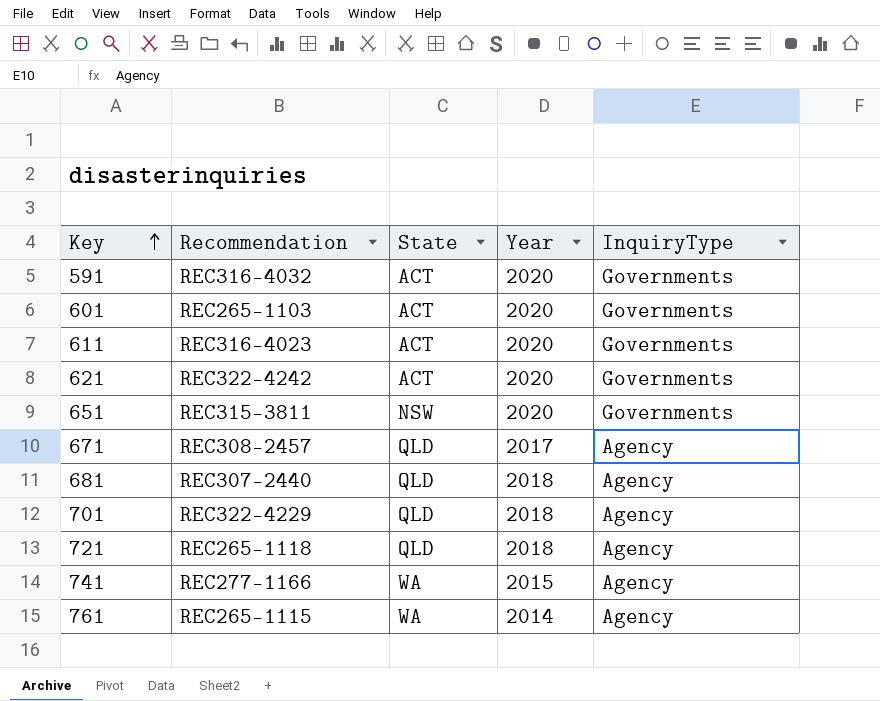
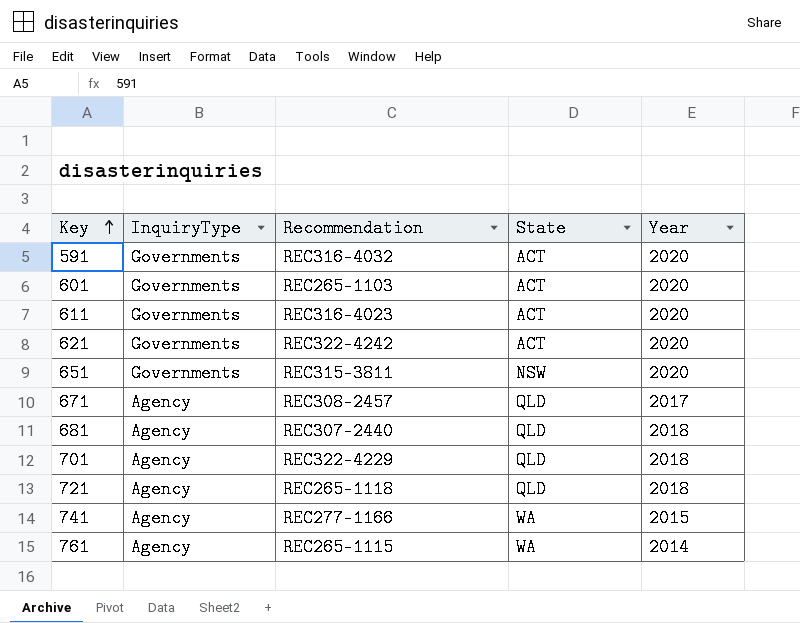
column InquiryType | position: 5 -> 2

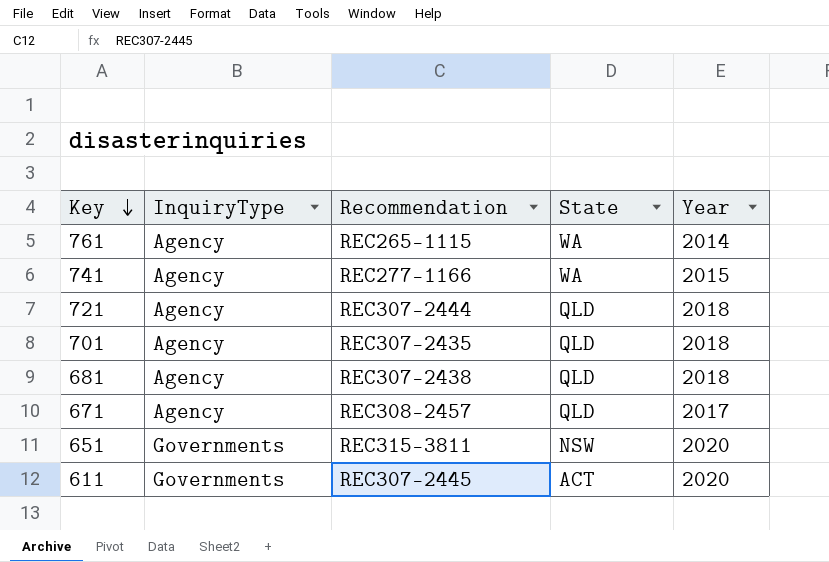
row order: Key ascending -> Key descending
row 591: Governments | REC316-4032 | ACT | 2020 -> none
row 601: Governments | REC265-1103 | ACT | 2020 -> none
row 621: Governments | REC322-4242 | ACT | 2020 -> none
721 | Recommendation: REC265-1118 -> REC307-2444
701 | Recommendation: REC322-4229 -> REC307-2435
681 | Recommendation: REC307-2440 -> REC307-2438
611 | Recommendation: REC316-4023 -> REC307-2445

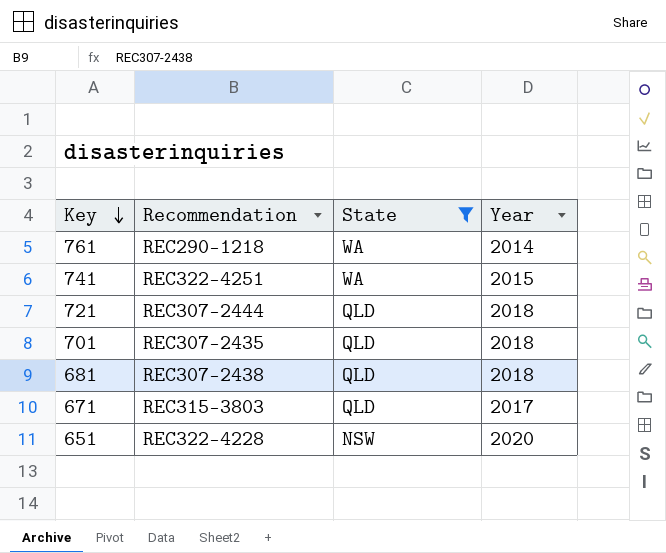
filter: none -> State != ACT
column InquiryType | position: 2 -> none
761 | Recommendation: REC265-1115 -> REC290-1218
741 | Recommendation: REC277-1166 -> REC322-4251
671 | Recommendation: REC308-2457 -> REC315-3803
651 | Recommendation: REC315-3811 -> REC322-4228

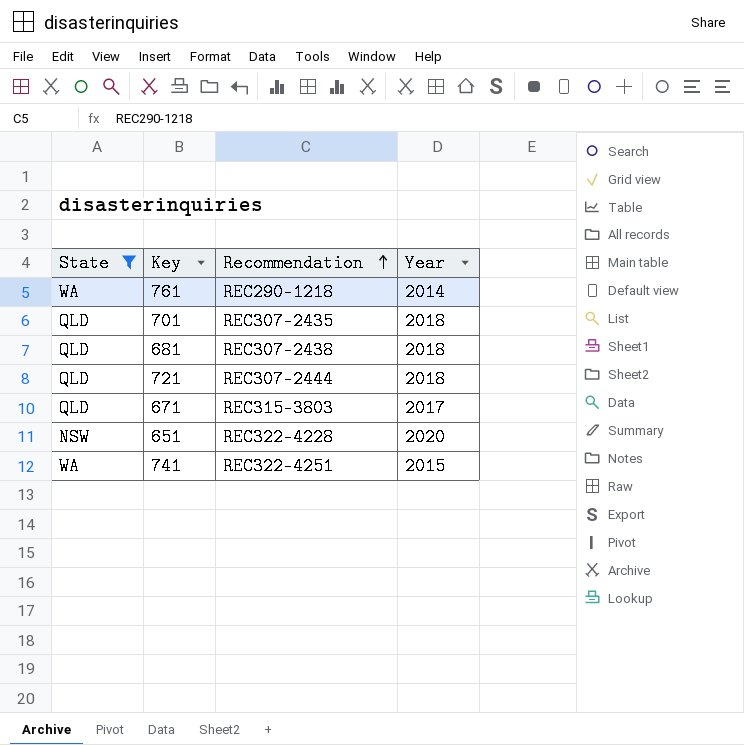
row order: Key descending -> Recommendation ascending
column State | position: 3 -> 1

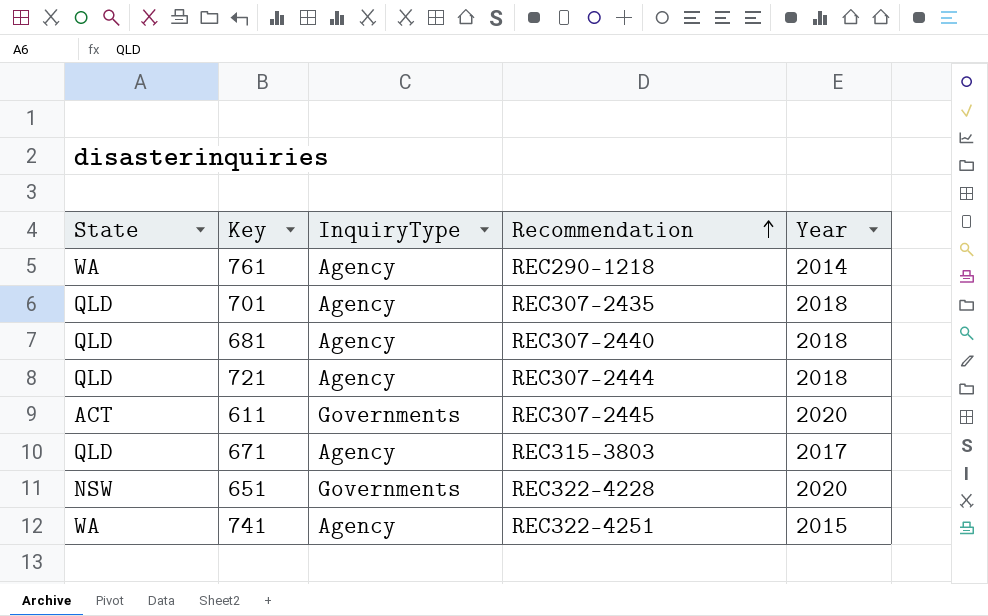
filter: State != ACT -> none
column InquiryType | position: none -> 3
681 | Recommendation: REC307-2438 -> REC307-2440

